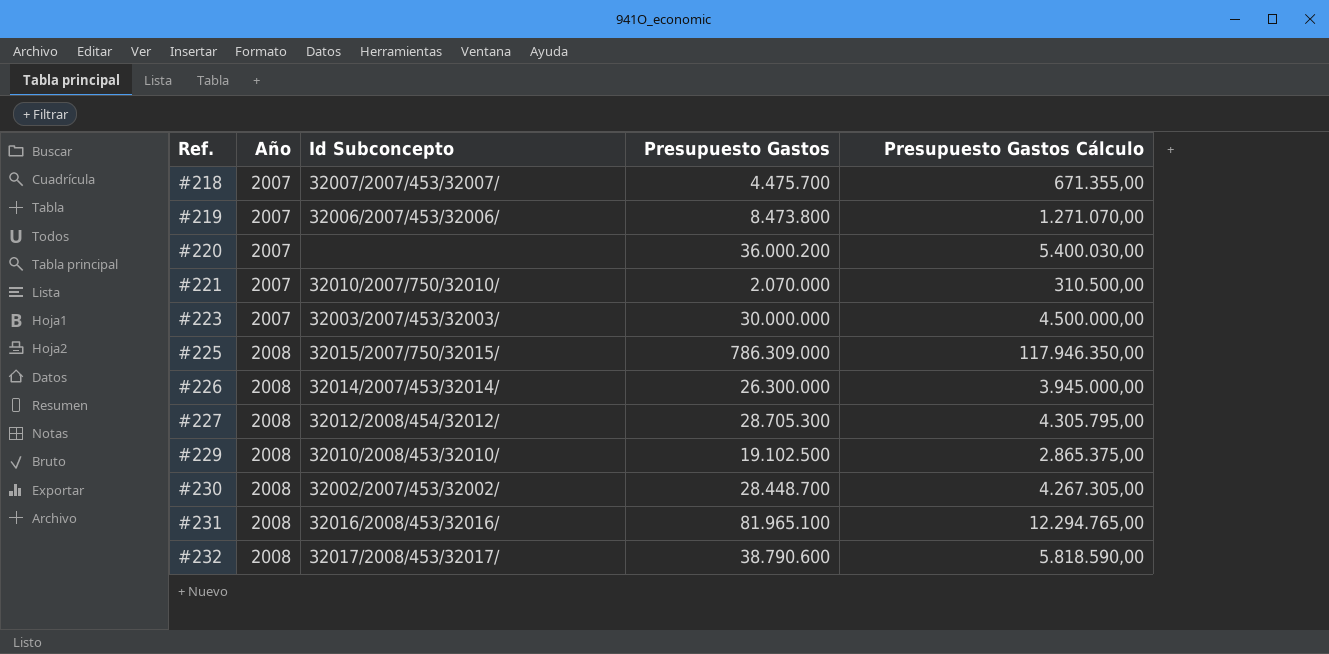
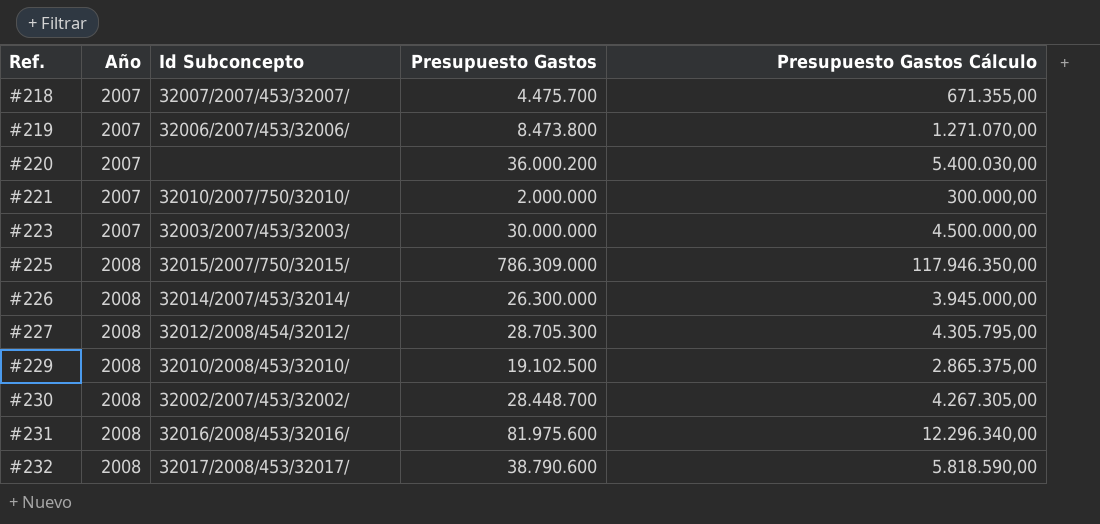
#221 | Presupuesto Gastos: 2.070.000 -> 2.000.000
#221 | Presupuesto Gastos Cálculo: 310.500,00 -> 300.000,00
#231 | Presupuesto Gastos: 81.965.100 -> 81.975.600
#231 | Presupuesto Gastos Cálculo: 12.294.765,00 -> 12.296.340,00

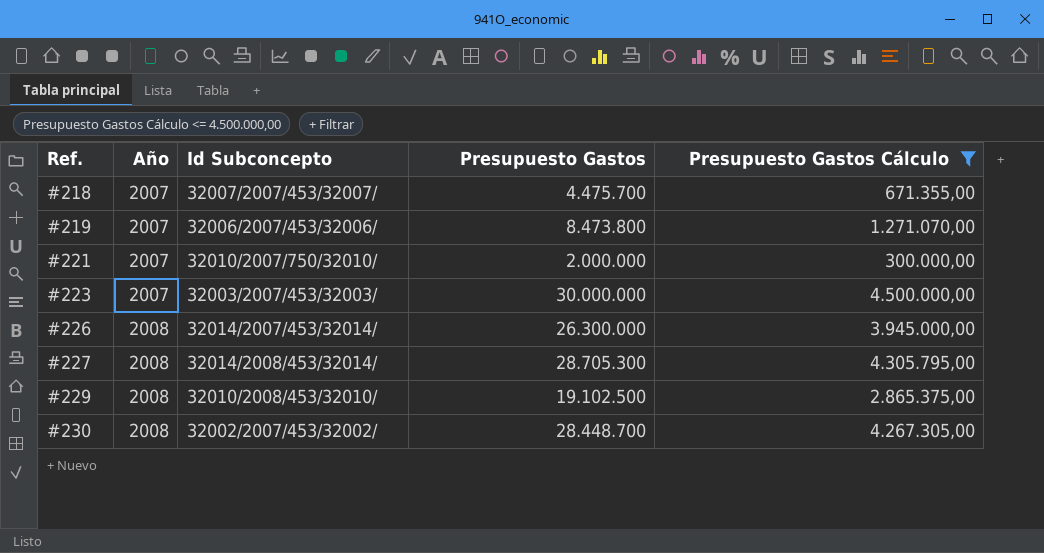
filter: none -> Presupuesto Gastos Cálculo <= 4.500.000,00
#227 | Id Subconcepto: 32012/2008/454/32012/ -> 32014/2008/453/32014/

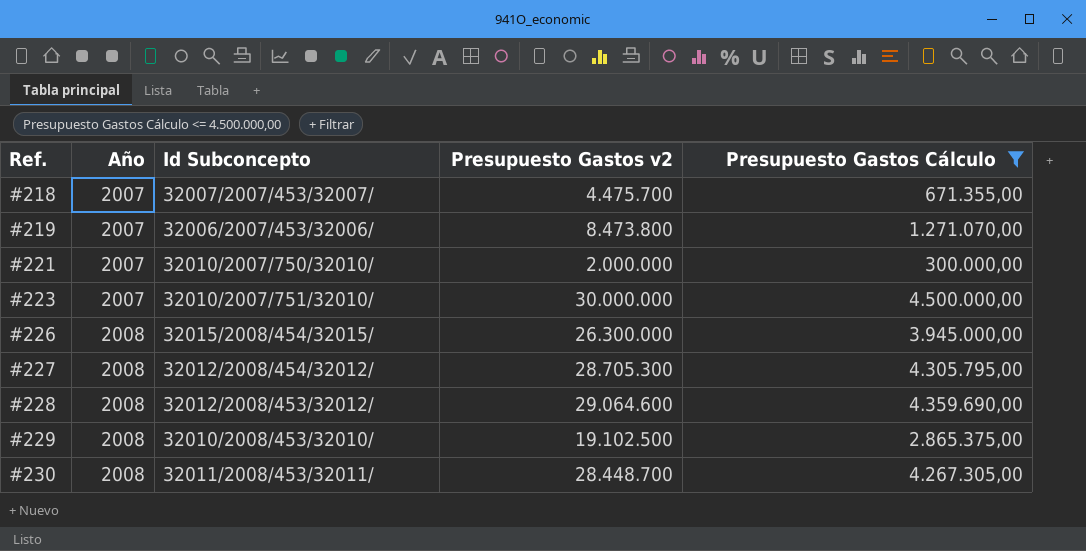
column name: Presupuesto Gastos -> Presupuesto Gastos v2
#223 | Id Subconcepto: 32003/2007/453/32003/ -> 32010/2007/751/32010/
#226 | Id Subconcepto: 32014/2007/453/32014/ -> 32015/2008/454/32015/
#227 | Id Subconcepto: 32014/2008/453/32014/ -> 32012/2008/454/32012/
row #228: none -> 2008 | 32012/2008/453/32012/ | 29.064.600 | 4.359.690,00
#230 | Id Subconcepto: 32002/2007/453/32002/ -> 32011/2008/453/32011/

